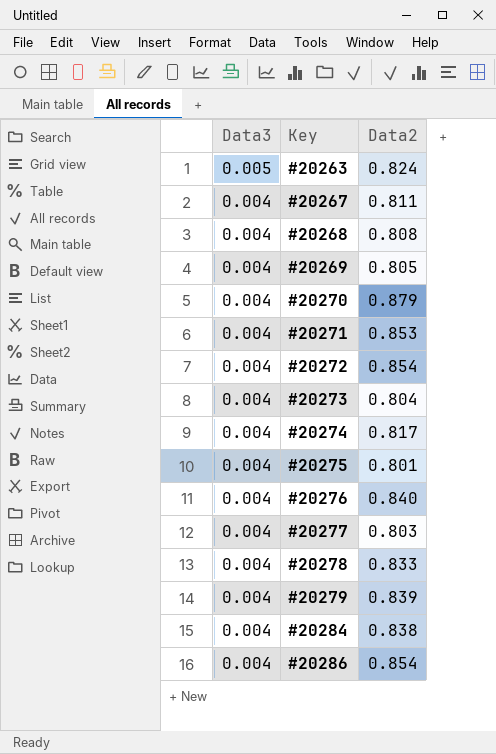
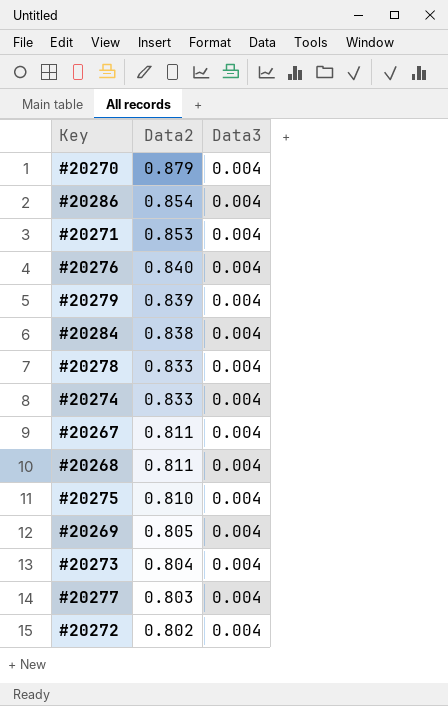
row order: Data3 descending -> Data2 descending
column Data3 | position: 1 -> 3
row #20263: 0.005 | 0.824 -> none
#20274 | Data2: 0.817 -> 0.833
#20268 | Data2: 0.808 -> 0.811
#20275 | Data2: 0.801 -> 0.810
#20272 | Data2: 0.854 -> 0.802

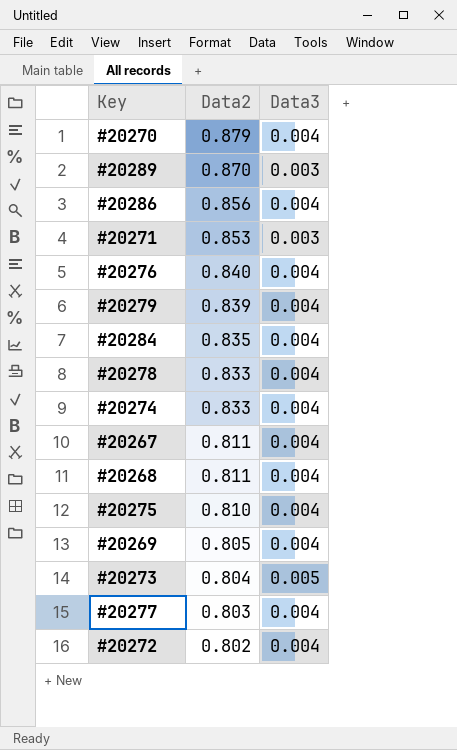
row #20289: none -> 0.870 | 0.003
#20286 | Data2: 0.854 -> 0.856
#20271 | Data3: 0.004 -> 0.003
#20284 | Data2: 0.838 -> 0.835
#20273 | Data3: 0.004 -> 0.005

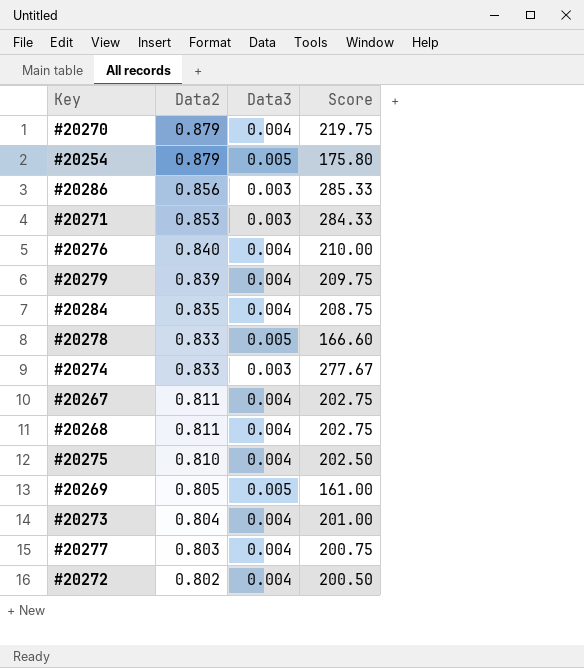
column Score | formula: none -> [Data2] / [Data3]
row #20289: 0.870 | 0.003 -> none
row #20254: none -> 0.879 | 0.005 | 175.80
#20286 | Data3: 0.004 -> 0.003
#20278 | Data3: 0.004 -> 0.005
#20274 | Data3: 0.004 -> 0.003
#20269 | Data3: 0.004 -> 0.005
#20273 | Data3: 0.005 -> 0.004

